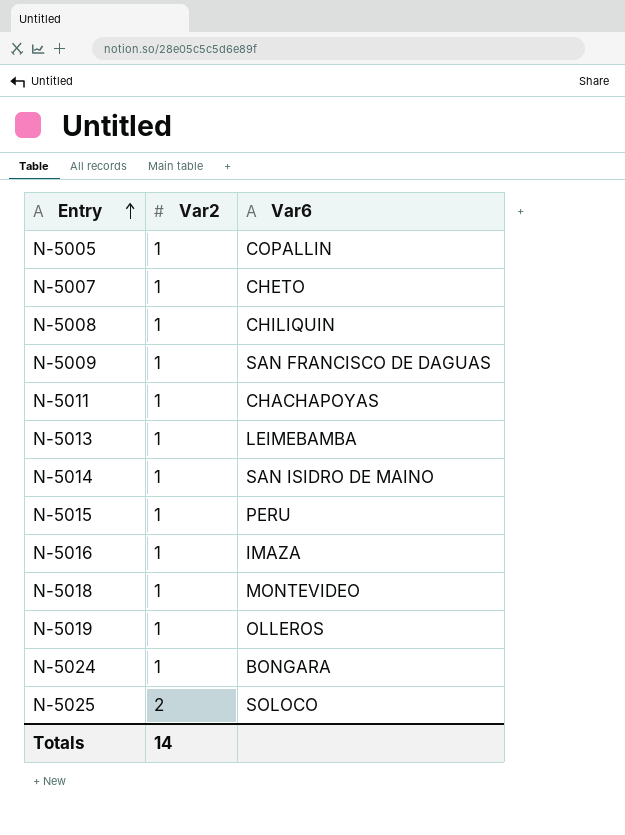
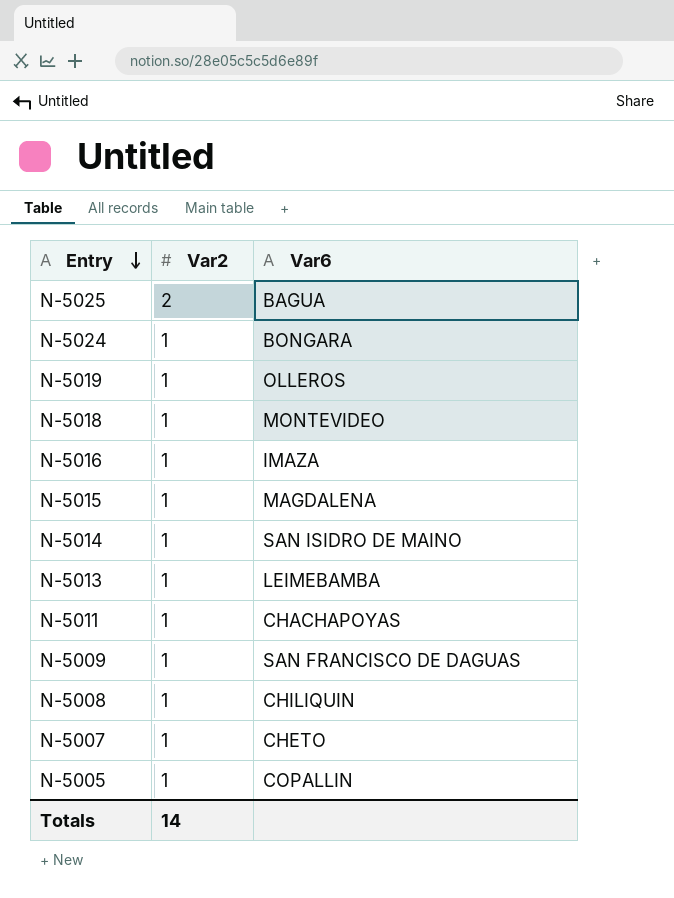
row order: Entry ascending -> Entry descending
N-5025 | Var6: SOLOCO -> BAGUA
N-5015 | Var6: PERU -> MAGDALENA

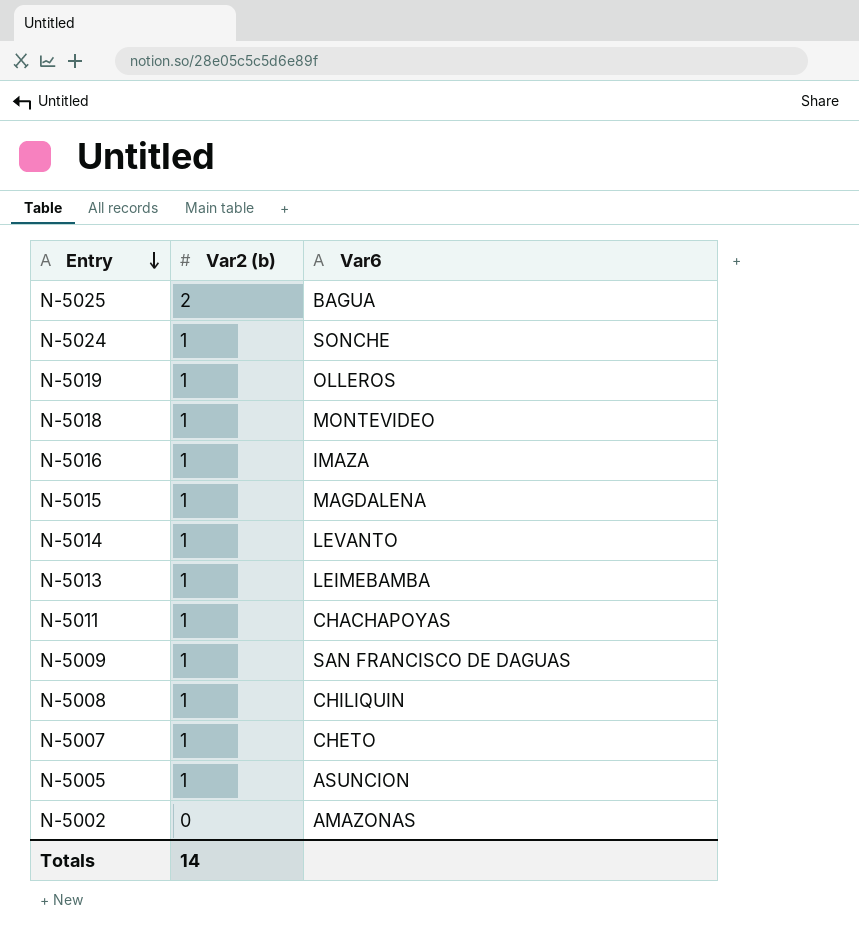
column name: Var2 -> Var2 (b)
N-5024 | Var6: BONGARA -> SONCHE
N-5014 | Var6: SAN ISIDRO DE MAINO -> LEVANTO
N-5005 | Var6: COPALLIN -> ASUNCION
row N-5002: none -> 0 | AMAZONAS

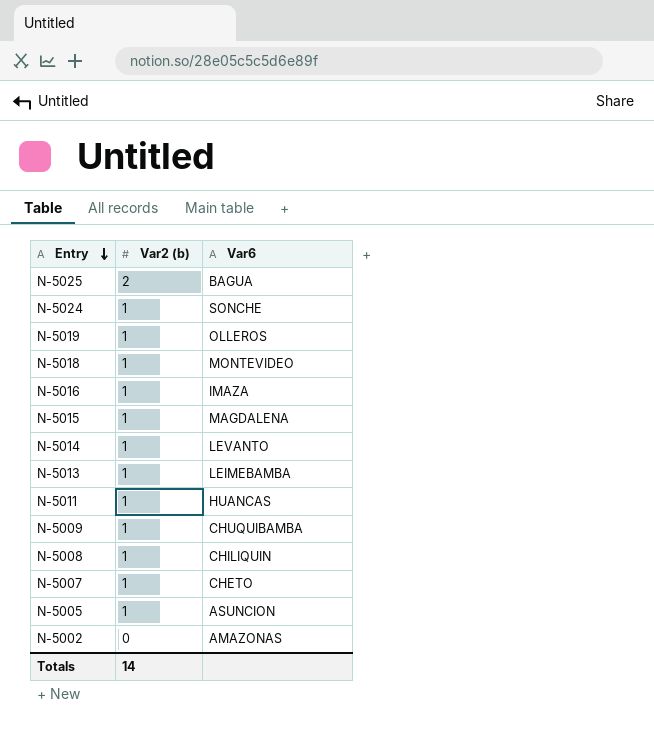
N-5011 | Var6: CHACHAPOYAS -> HUANCAS
N-5009 | Var6: SAN FRANCISCO DE DAGUAS -> CHUQUIBAMBA

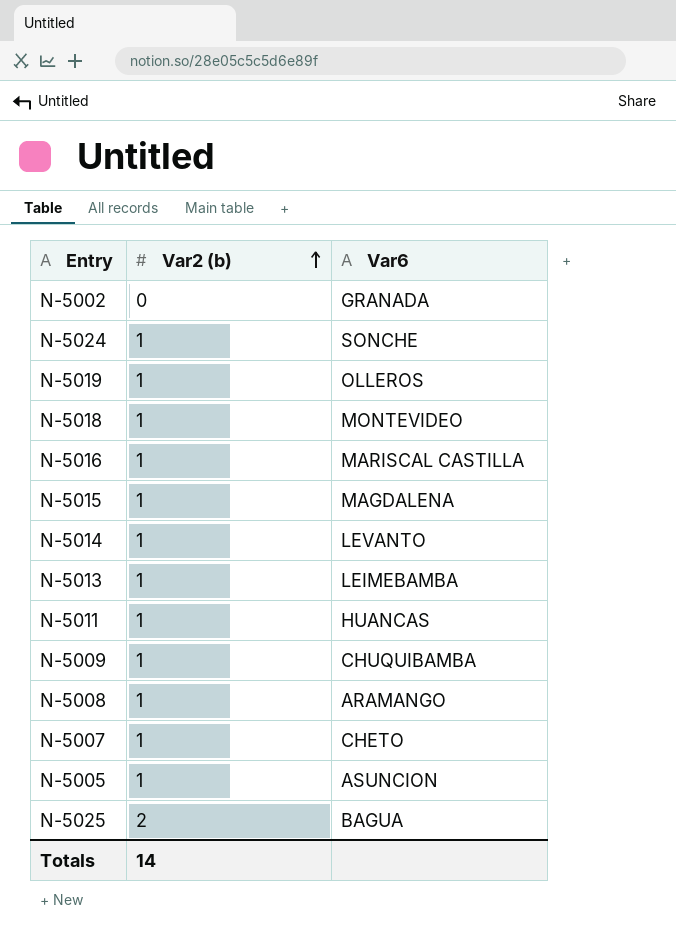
row order: Entry descending -> Var2 (b) ascending
N-5002 | Var6: AMAZONAS -> GRANADA
N-5016 | Var6: IMAZA -> MARISCAL CASTILLA
N-5008 | Var6: CHILIQUIN -> ARAMANGO

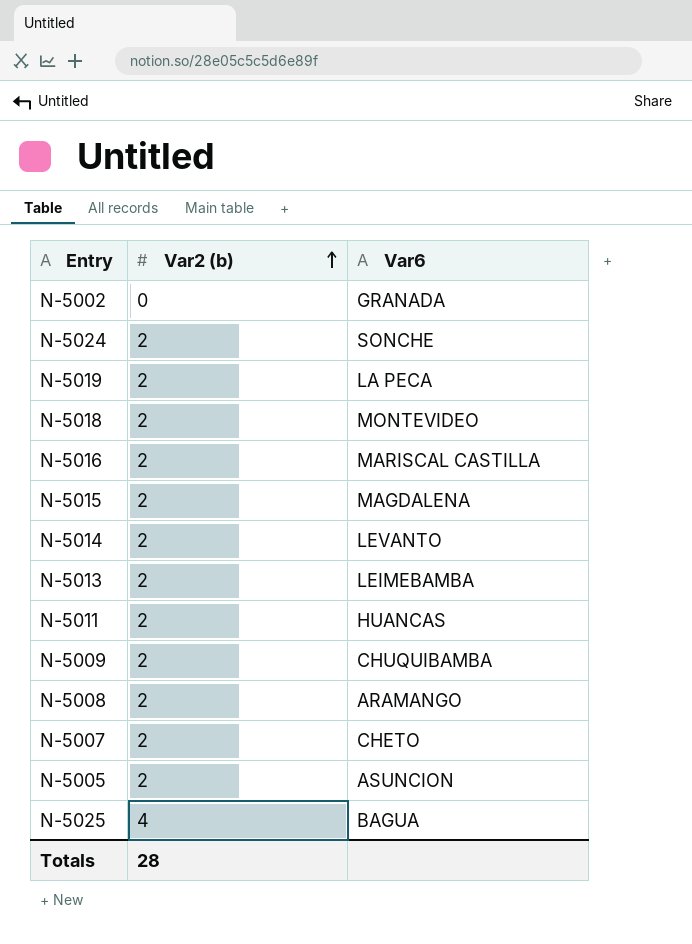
N-5024 | Var2 (b): 1 -> 2
N-5019 | Var2 (b): 1 -> 2
N-5019 | Var6: OLLEROS -> LA PECA
N-5018 | Var2 (b): 1 -> 2
N-5016 | Var2 (b): 1 -> 2
N-5015 | Var2 (b): 1 -> 2
N-5014 | Var2 (b): 1 -> 2
N-5013 | Var2 (b): 1 -> 2
N-5011 | Var2 (b): 1 -> 2
N-5009 | Var2 (b): 1 -> 2
N-5008 | Var2 (b): 1 -> 2
N-5007 | Var2 (b): 1 -> 2
N-5005 | Var2 (b): 1 -> 2
N-5025 | Var2 (b): 2 -> 4
Totals | Var2 (b): 14 -> 28

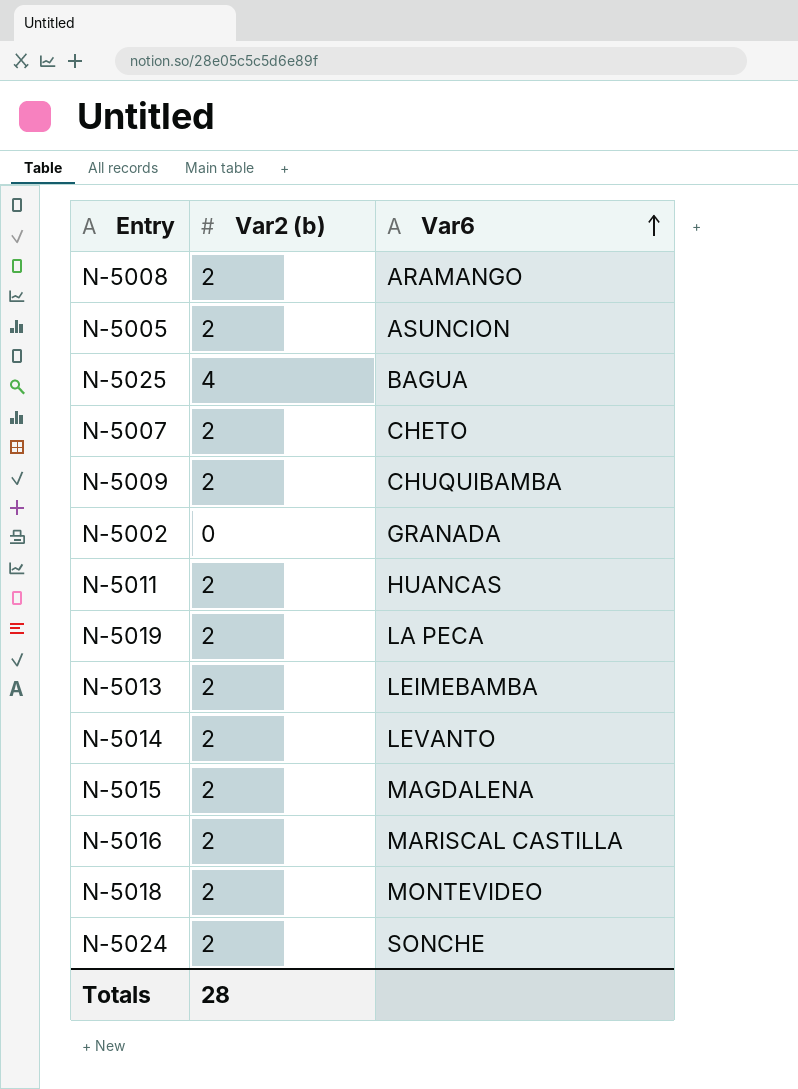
row order: Var2 (b) ascending -> Var6 ascending

